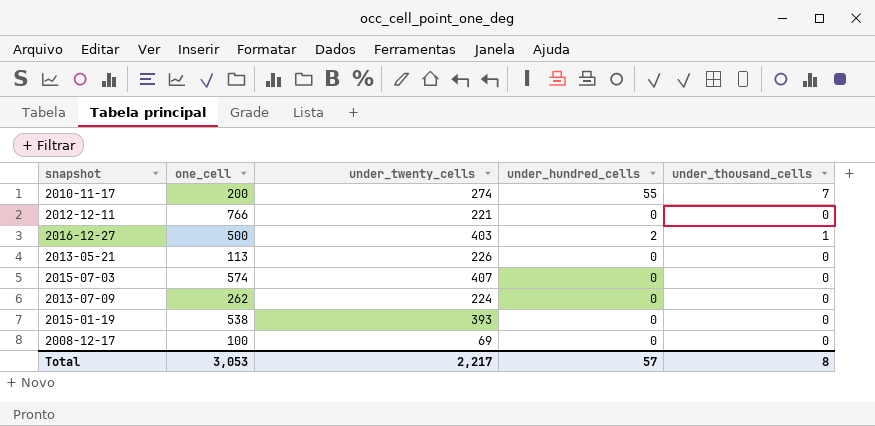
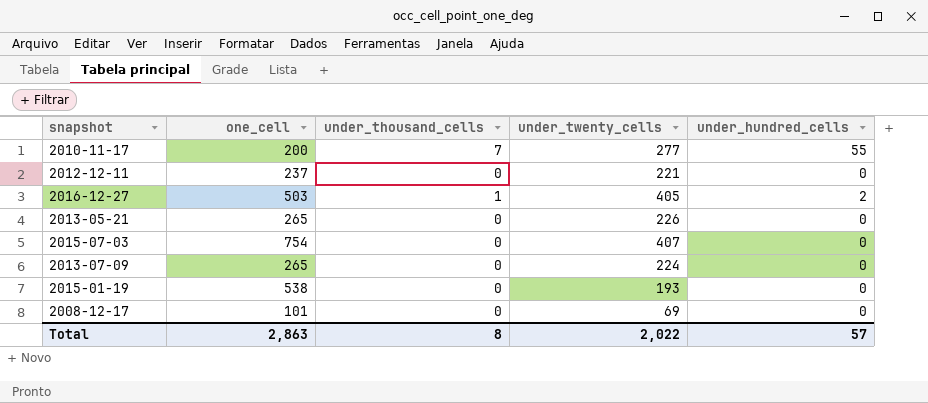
column under_thousand_cells | position: 5 -> 3
2010-11-17 | under_twenty_cells: 274 -> 277
2012-12-11 | one_cell: 766 -> 237
2016-12-27 | one_cell: 500 -> 503
2016-12-27 | under_twenty_cells: 403 -> 405
2013-05-21 | one_cell: 113 -> 265
2015-07-03 | one_cell: 574 -> 754
2013-07-09 | one_cell: 262 -> 265
2015-01-19 | under_twenty_cells: 393 -> 193
2008-12-17 | one_cell: 100 -> 101
Total | one_cell: 3,053 -> 2,863
Total | under_twenty_cells: 2,217 -> 2,022

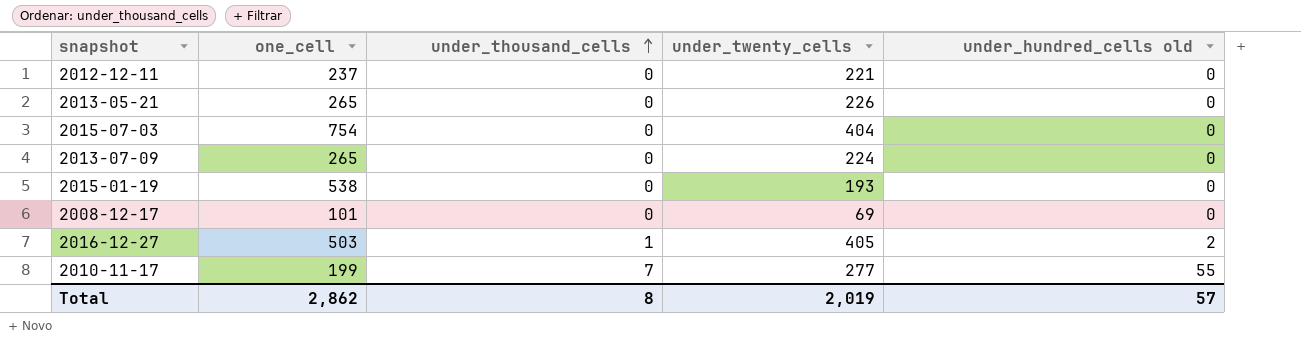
row order: none -> under_thousand_cells ascending
column name: under_hundred_cells -> under_hundred_cells old
2015-07-03 | under_twenty_cells: 407 -> 404
2010-11-17 | one_cell: 200 -> 199
Total | one_cell: 2,863 -> 2,862
Total | under_twenty_cells: 2,022 -> 2,019

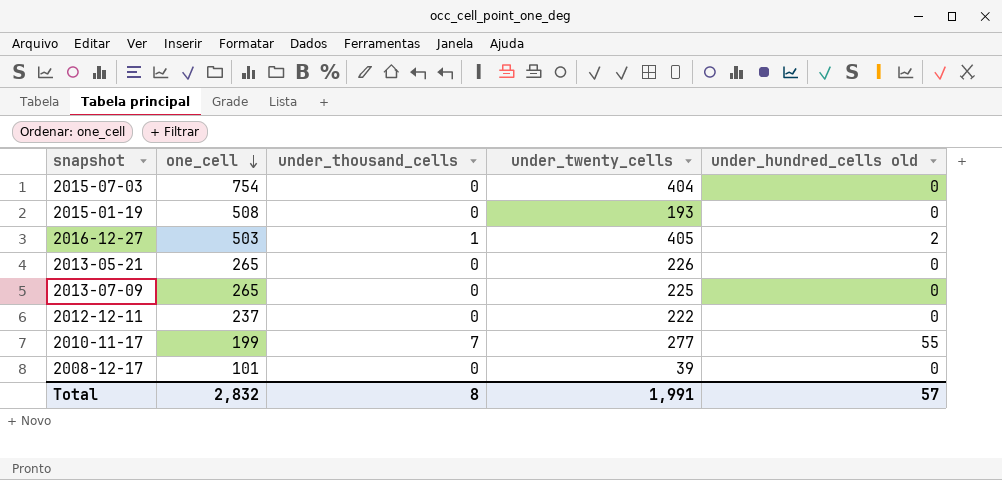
row order: under_thousand_cells ascending -> one_cell descending
2015-01-19 | one_cell: 538 -> 508
2013-07-09 | under_twenty_cells: 224 -> 225
2012-12-11 | under_twenty_cells: 221 -> 222
2008-12-17 | under_twenty_cells: 69 -> 39
Total | one_cell: 2,862 -> 2,832
Total | under_twenty_cells: 2,019 -> 1,991

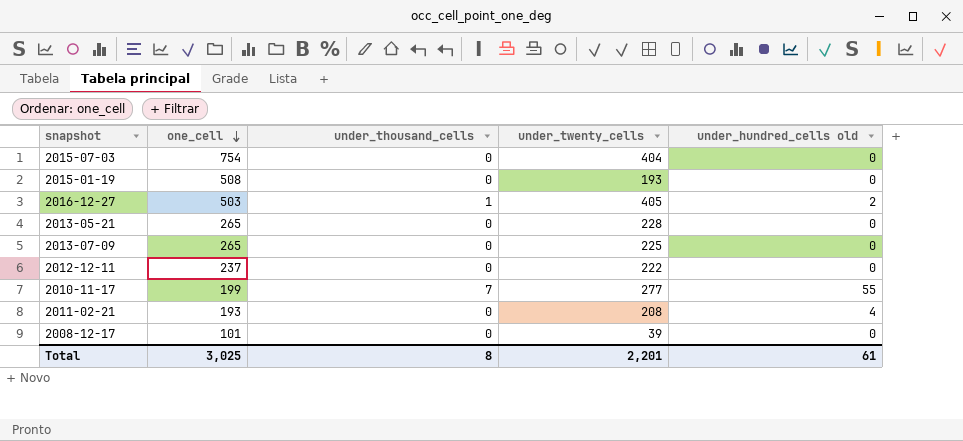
2013-05-21 | under_twenty_cells: 226 -> 228
row 2011-02-21: none -> 193 | 0 | 208 | 4
Total | one_cell: 2,832 -> 3,025
Total | under_twenty_cells: 1,991 -> 2,201
Total | under_hundred_cells old: 57 -> 61

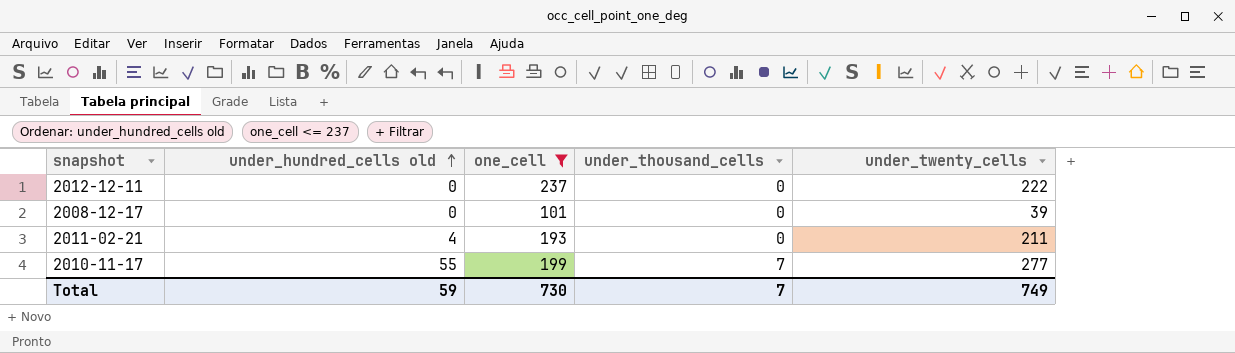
filter: none -> one_cell <= 237
row order: one_cell descending -> under_hundred_cells old ascending
column under_hundred_cells old | position: 5 -> 2
2011-02-21 | under_twenty_cells: 208 -> 211
Total | under_hundred_cells old: 61 -> 59
Total | one_cell: 3,025 -> 730
Total | under_thousand_cells: 8 -> 7
Total | under_twenty_cells: 2,201 -> 749

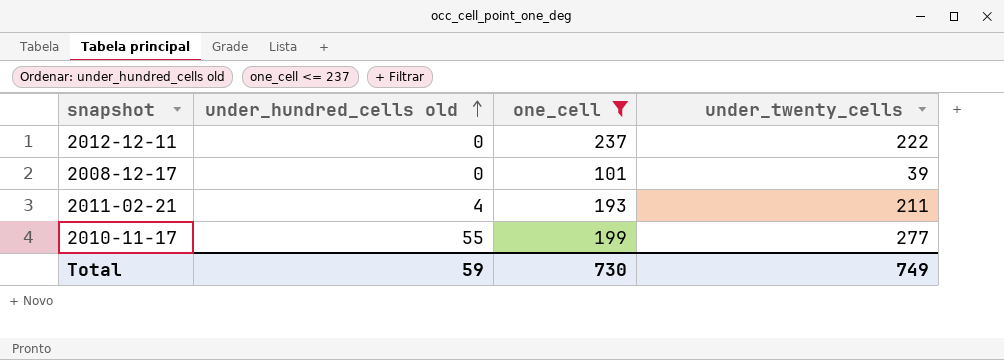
column under_thousand_cells | position: 4 -> none

